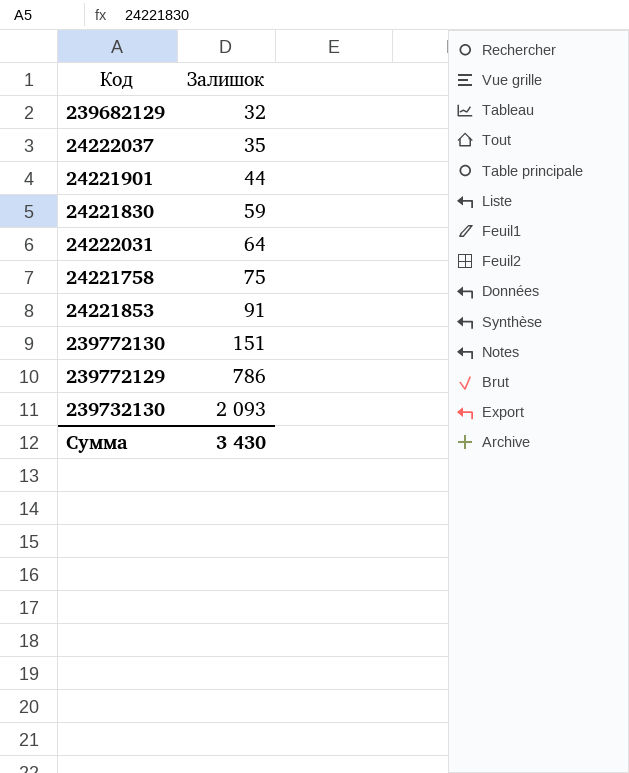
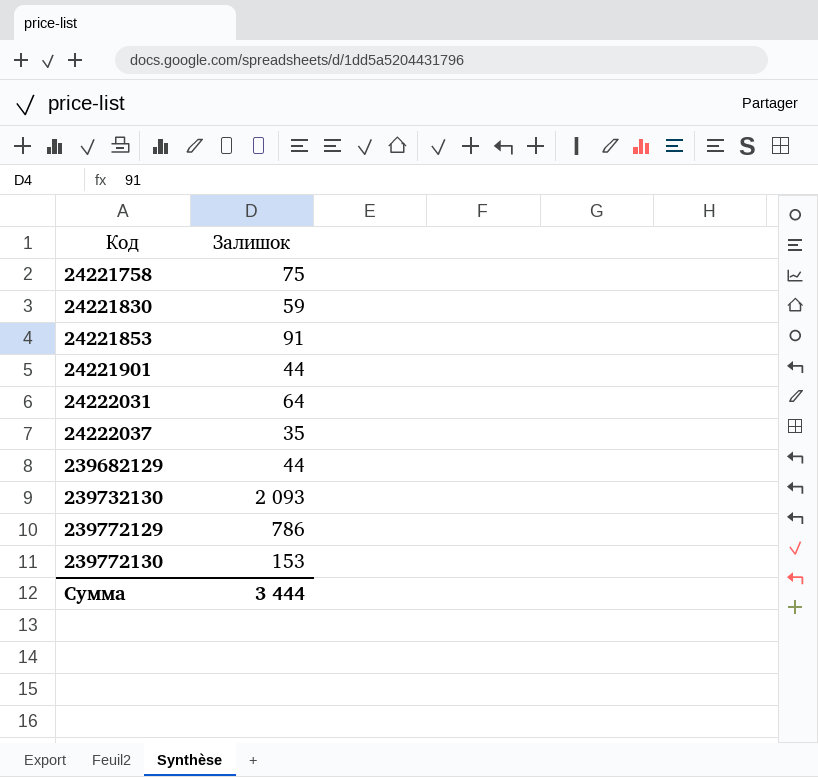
row order: Залишок ascending -> Код ascending
239682129 | Залишок: 32 -> 44
239772130 | Залишок: 151 -> 153
Сумма | Залишок: 3 430 -> 3 444

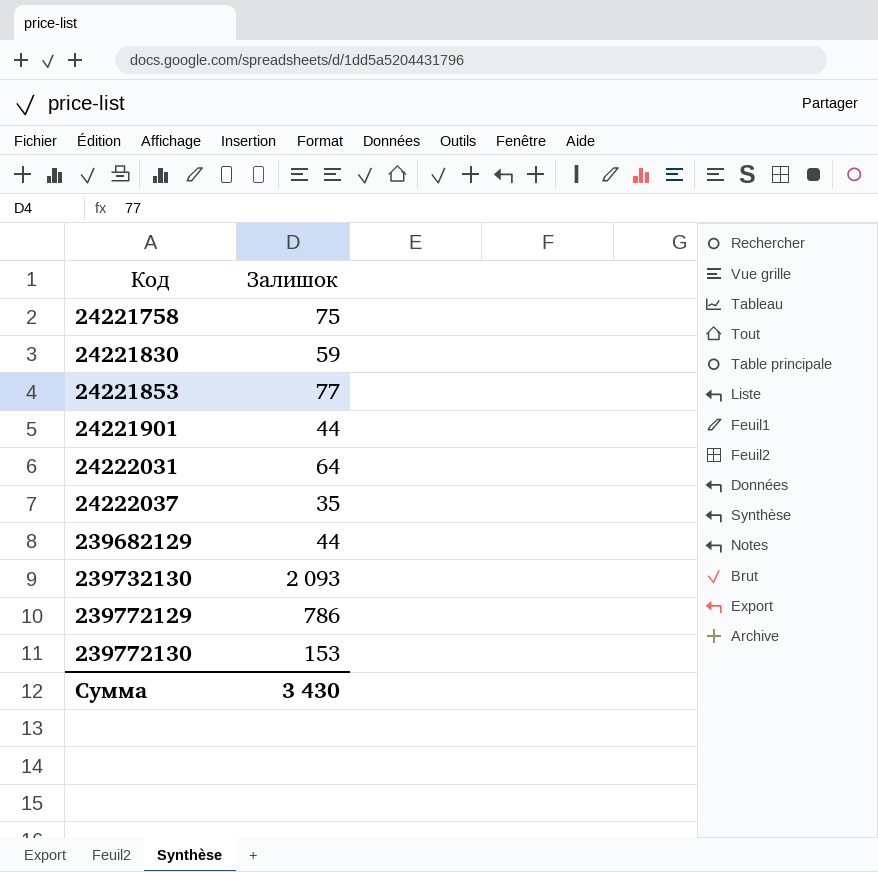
24221853 | Залишок: 91 -> 77
Сумма | Залишок: 3 444 -> 3 430

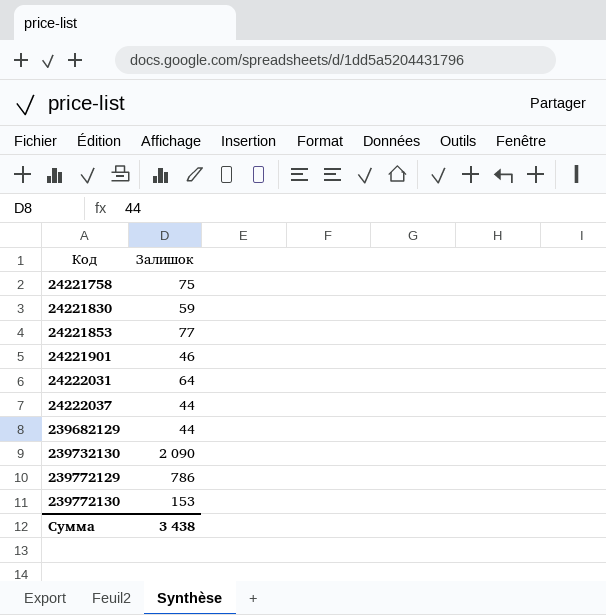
24221901 | Залишок: 44 -> 46
24222037 | Залишок: 35 -> 44
239732130 | Залишок: 2 093 -> 2 090
Сумма | Залишок: 3 430 -> 3 438

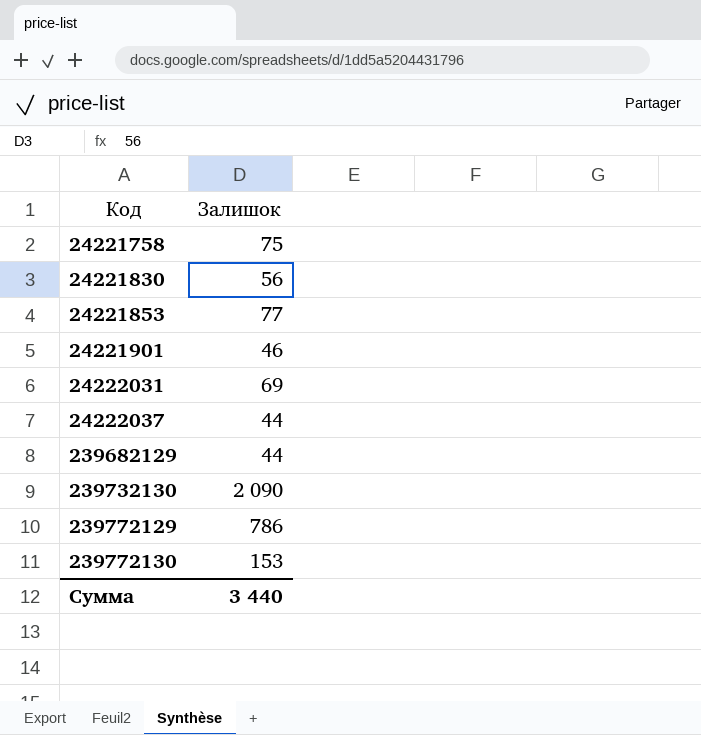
24221830 | Залишок: 59 -> 56
24222031 | Залишок: 64 -> 69
Сумма | Залишок: 3 438 -> 3 440

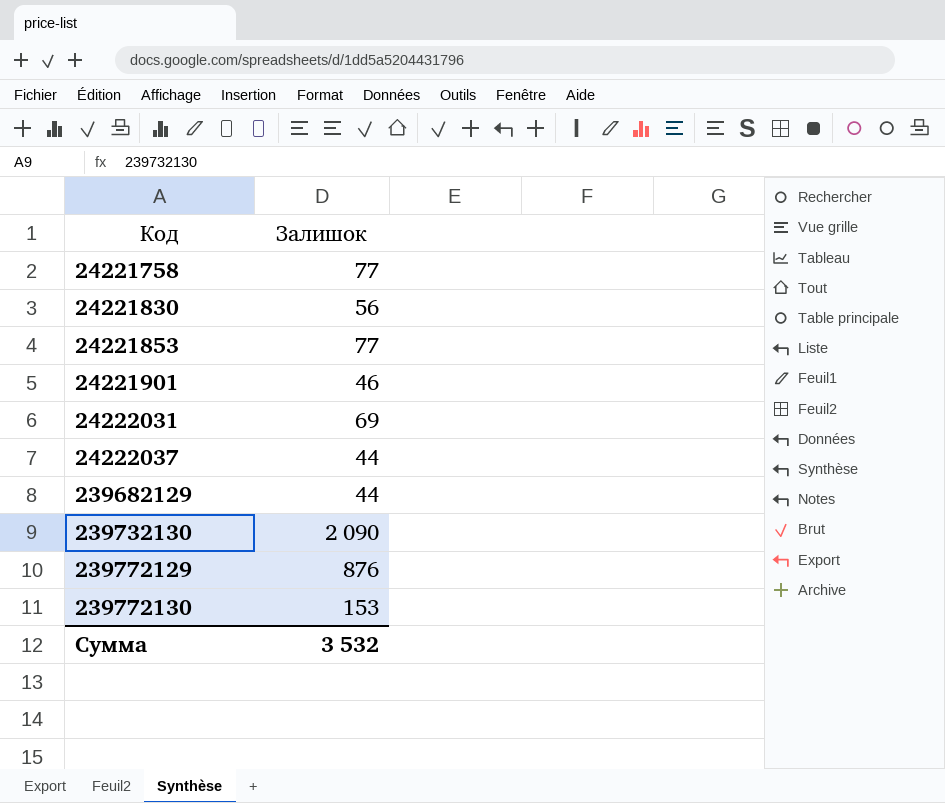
24221758 | Залишок: 75 -> 77
239772129 | Залишок: 786 -> 876
Сумма | Залишок: 3 440 -> 3 532

